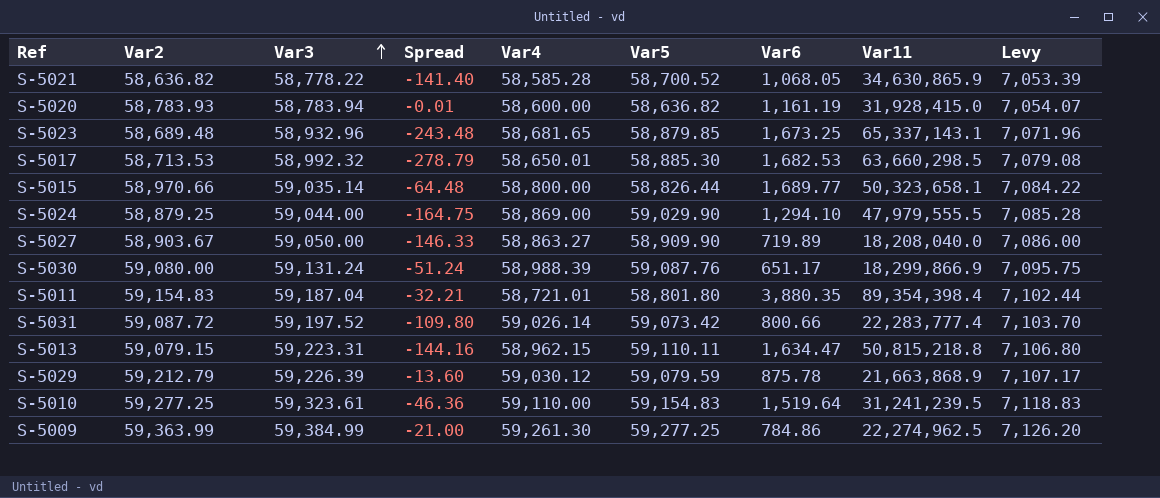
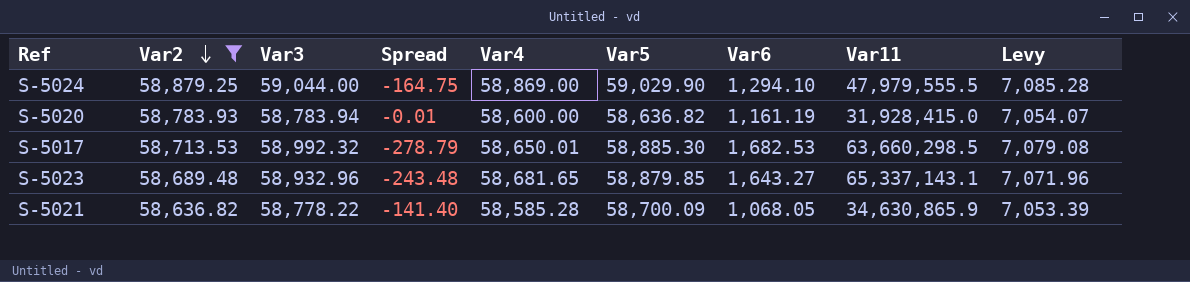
filter: none -> Var2 <= 58,879.25
row order: Var3 ascending -> Var2 descending
S-5023 | Var6: 1,673.25 -> 1,643.27
S-5021 | Var5: 58,700.52 -> 58,700.09

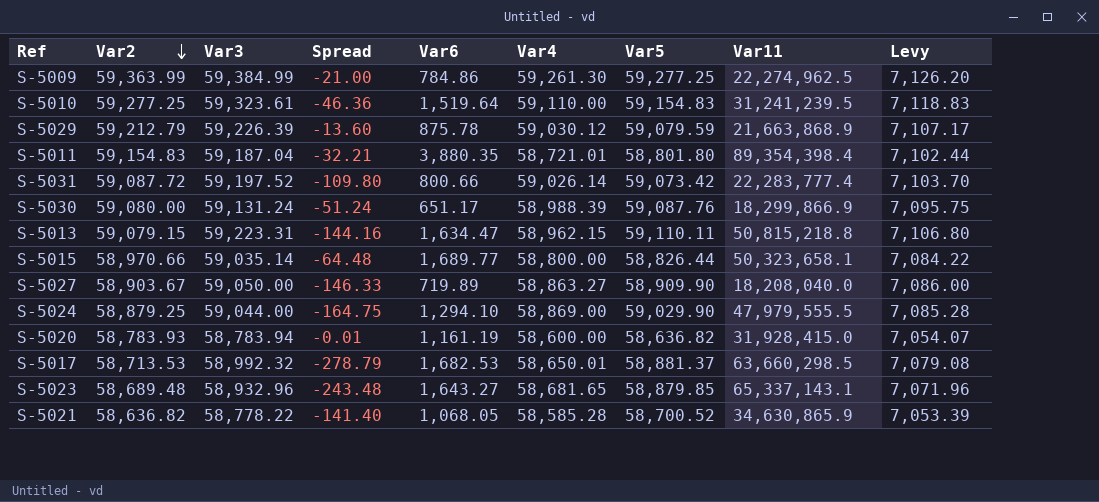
filter: Var2 <= 58,879.25 -> none
column Var6 | position: 7 -> 5
S-5017 | Var5: 58,885.30 -> 58,881.37
S-5021 | Var5: 58,700.09 -> 58,700.52

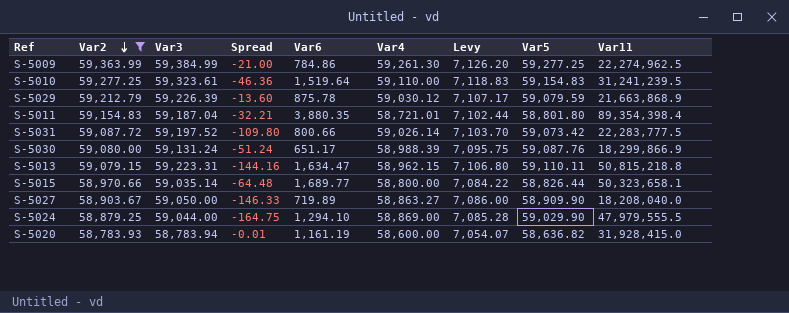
filter: none -> Var2 >= 58,783.93
column Levy | position: 9 -> 7
S-5031 | Var11: 22,283,777.4 -> 22,283,777.5

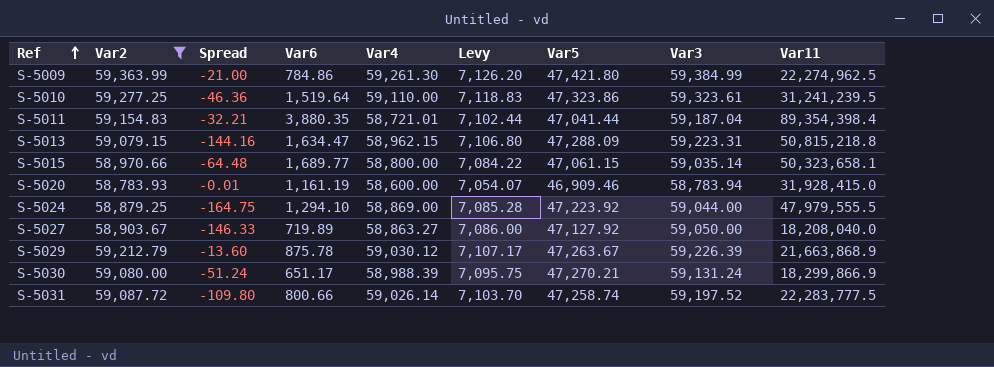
row order: Var2 descending -> Ref ascending
column Var3 | position: 3 -> 8
S-5009 | Var5: 59,277.25 -> 47,421.80
S-5010 | Var5: 59,154.83 -> 47,323.86
S-5011 | Var5: 58,801.80 -> 47,041.44
S-5013 | Var5: 59,110.11 -> 47,288.09
S-5015 | Var5: 58,826.44 -> 47,061.15
S-5020 | Var5: 58,636.82 -> 46,909.46
S-5024 | Var5: 59,029.90 -> 47,223.92
S-5027 | Var5: 58,909.90 -> 47,127.92
S-5029 | Var5: 59,079.59 -> 47,263.67
S-5030 | Var5: 59,087.76 -> 47,270.21
S-5031 | Var5: 59,073.42 -> 47,258.74

